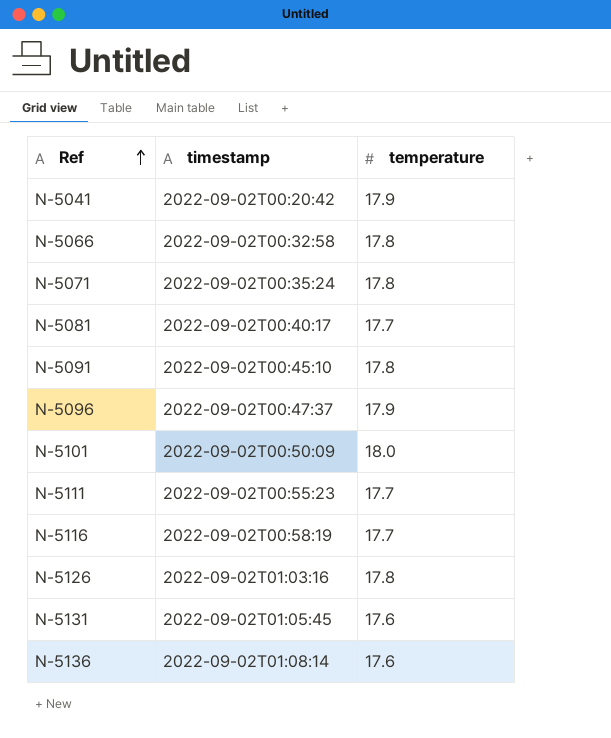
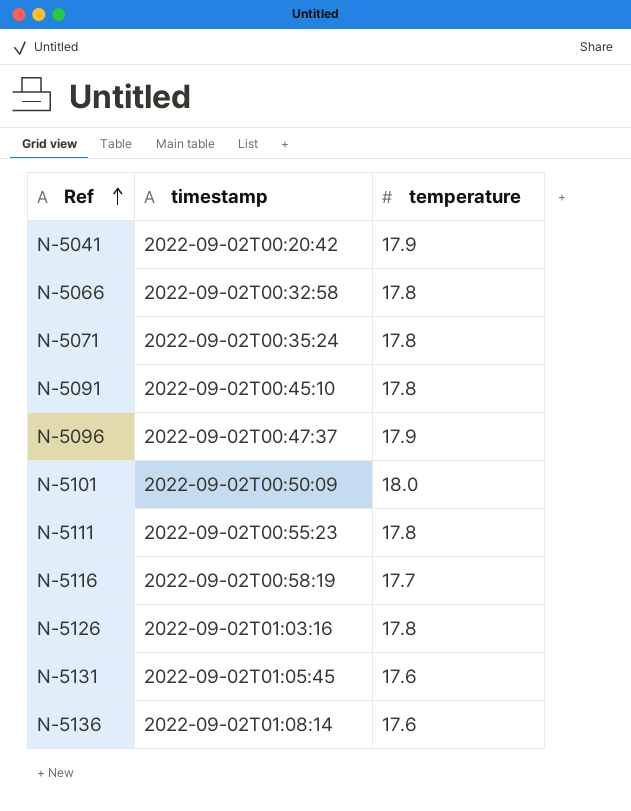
row N-5081: 2022-09-02T00:40:17 | 17.7 -> none
N-5111 | temperature: 17.7 -> 17.8

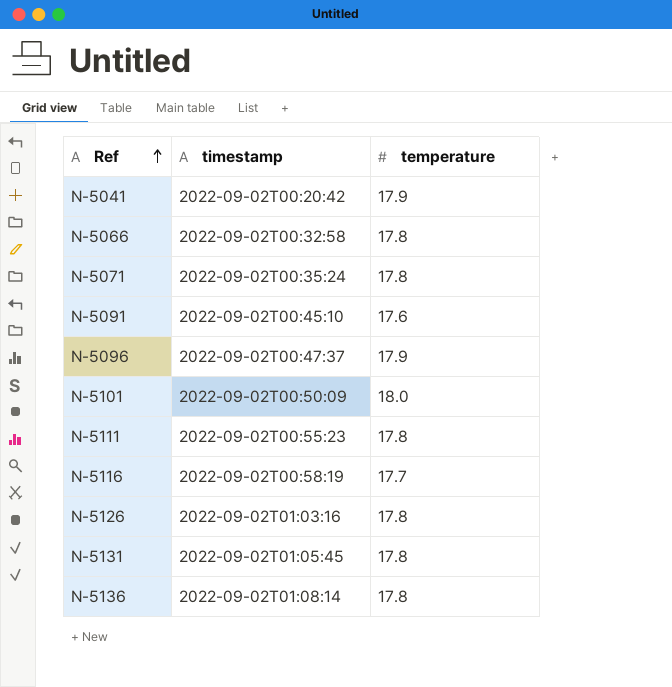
N-5091 | temperature: 17.8 -> 17.6
N-5131 | temperature: 17.6 -> 17.8
N-5136 | temperature: 17.6 -> 17.8

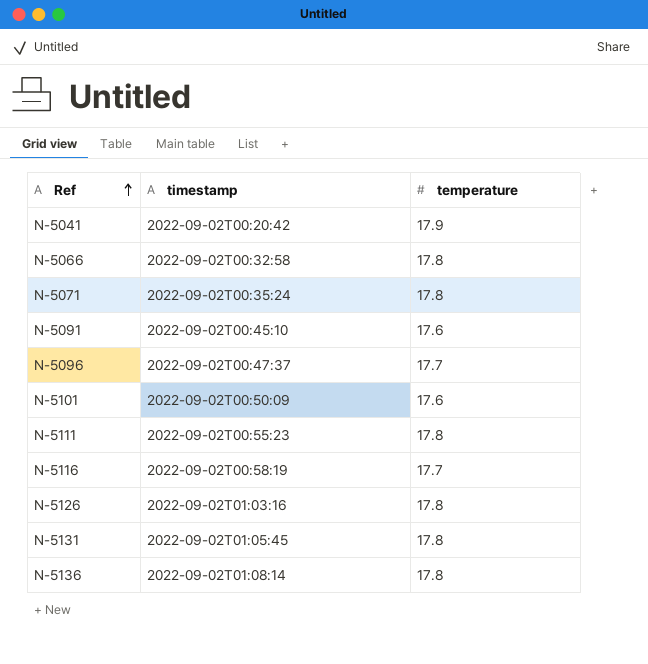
N-5096 | temperature: 17.9 -> 17.7
N-5101 | temperature: 18.0 -> 17.6

